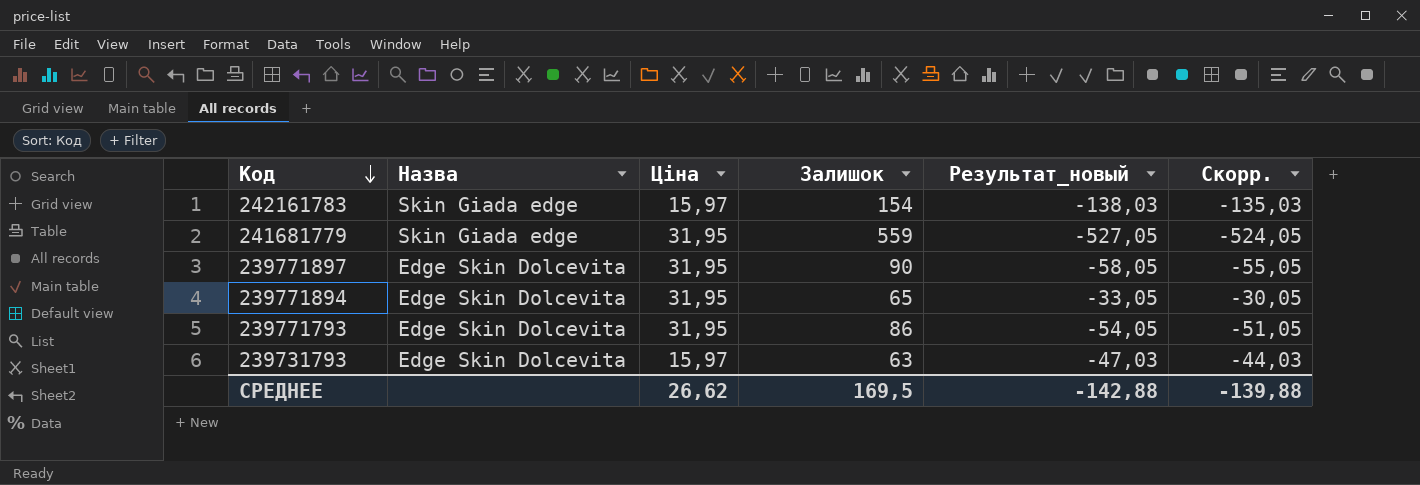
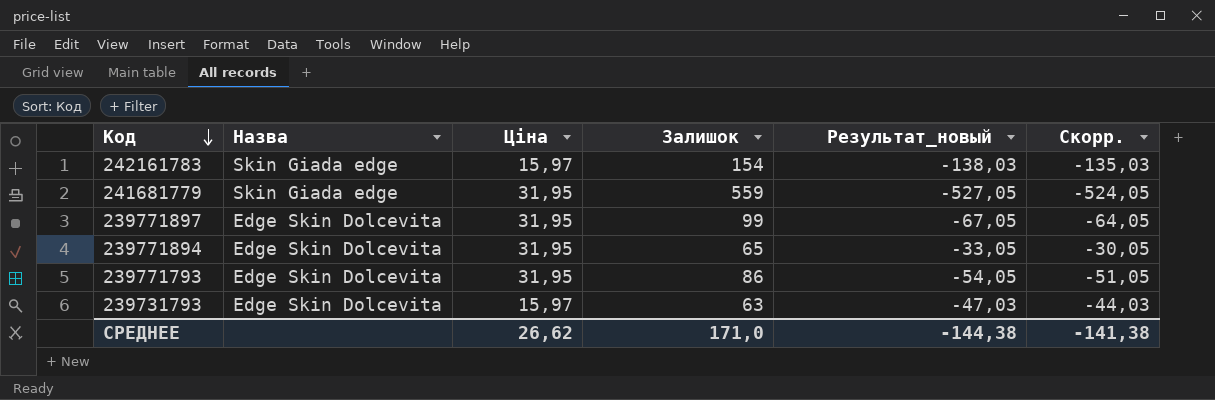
239771897 | Залишок: 90 -> 99
239771897 | Результат_новый: -58,05 -> -67,05
239771897 | Скорр.: -55,05 -> -64,05
СРЕДНЕЕ | Залишок: 169,5 -> 171,0
СРЕДНЕЕ | Результат_новый: -142,88 -> -144,38
СРЕДНЕЕ | Скорр.: -139,88 -> -141,38

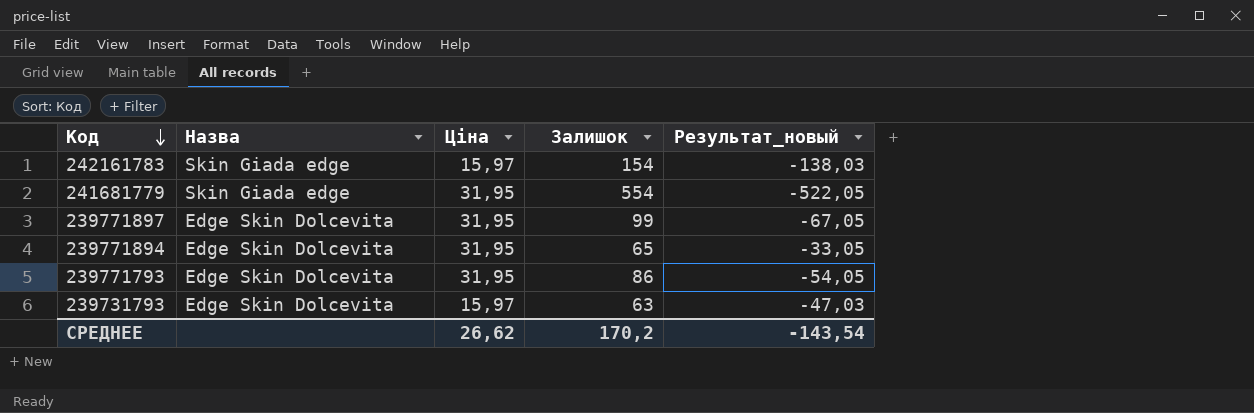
column Скорр. | formula: [Результат_новый] + 3 -> none
241681779 | Залишок: 559 -> 554
241681779 | Результат_новый: -527,05 -> -522,05
СРЕДНЕЕ | Залишок: 171,0 -> 170,2
СРЕДНЕЕ | Результат_новый: -144,38 -> -143,54

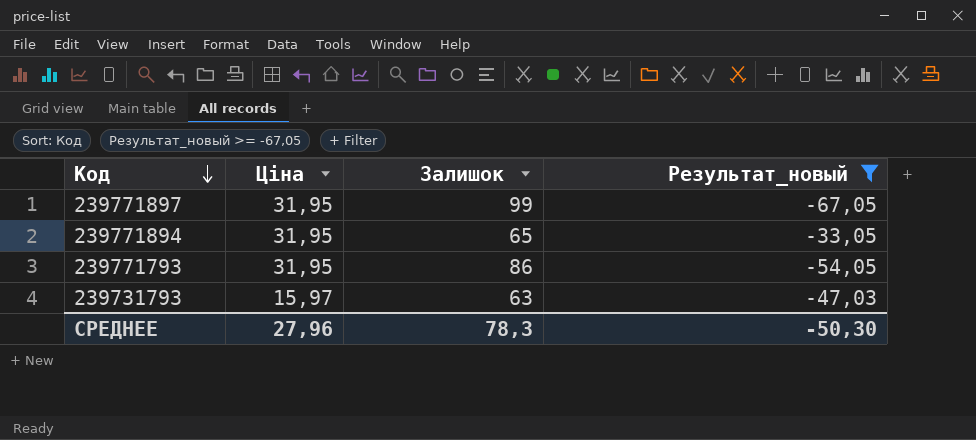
filter: none -> Результат_новый >= -67,05
column Назва | position: 2 -> none
СРЕДНЕЕ | Ціна: 26,62 -> 27,96
СРЕДНЕЕ | Залишок: 170,2 -> 78,3
СРЕДНЕЕ | Результат_новый: -143,54 -> -50,30

